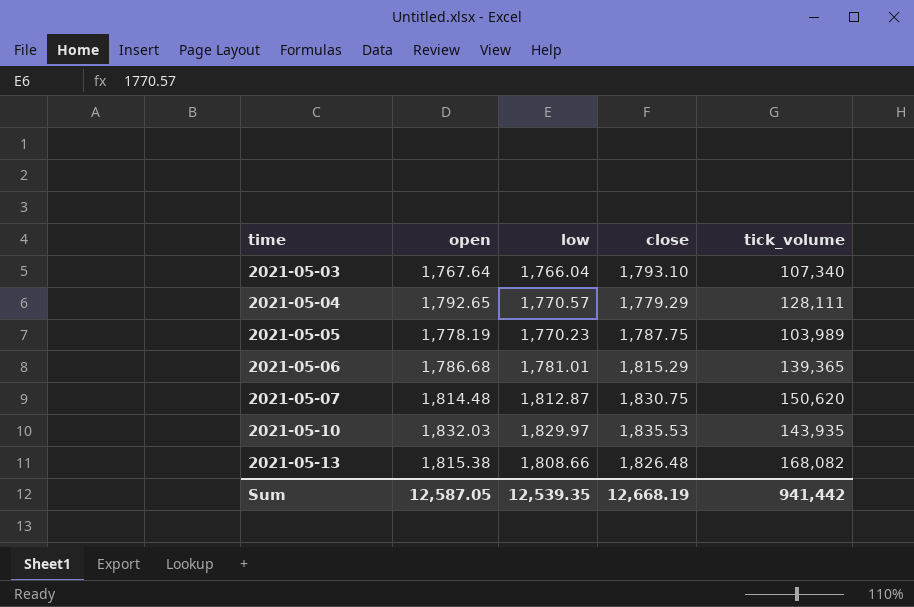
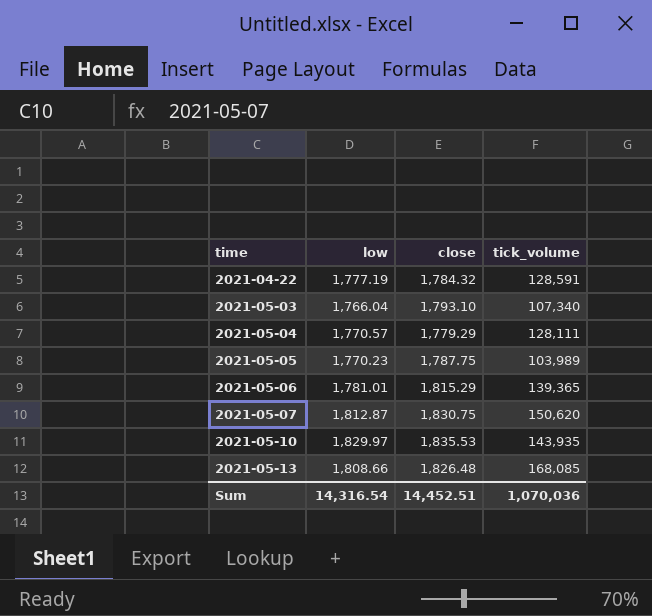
column open | position: 2 -> none
row 2021-04-22: none -> 1,777.19 | 1,784.32 | 128,591
2021-05-13 | tick_volume: 168,082 -> 168,085
Sum | low: 12,539.35 -> 14,316.54
Sum | close: 12,668.19 -> 14,452.51
Sum | tick_volume: 941,442 -> 1,070,036

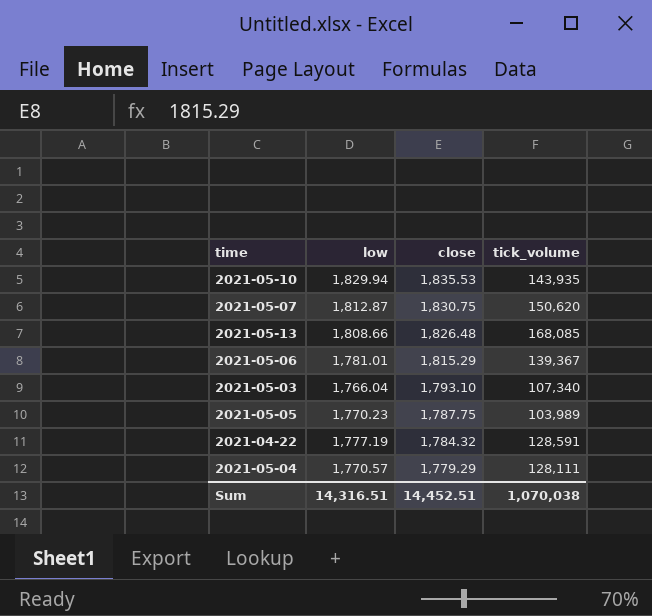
row order: time ascending -> close descending
2021-05-10 | low: 1,829.97 -> 1,829.94
2021-05-06 | tick_volume: 139,365 -> 139,367
Sum | low: 14,316.54 -> 14,316.51
Sum | tick_volume: 1,070,036 -> 1,070,038

